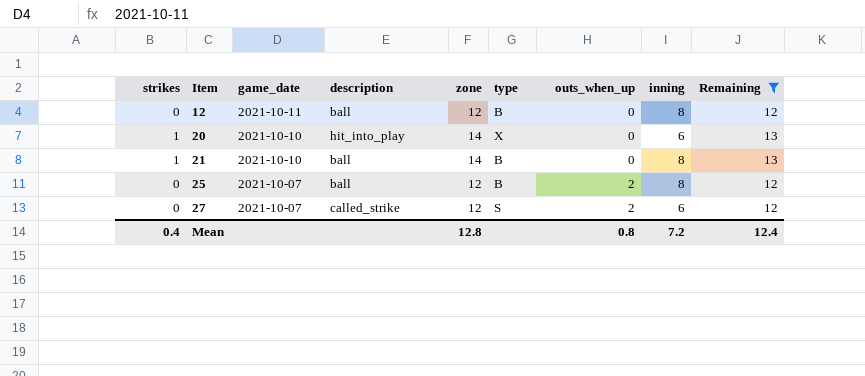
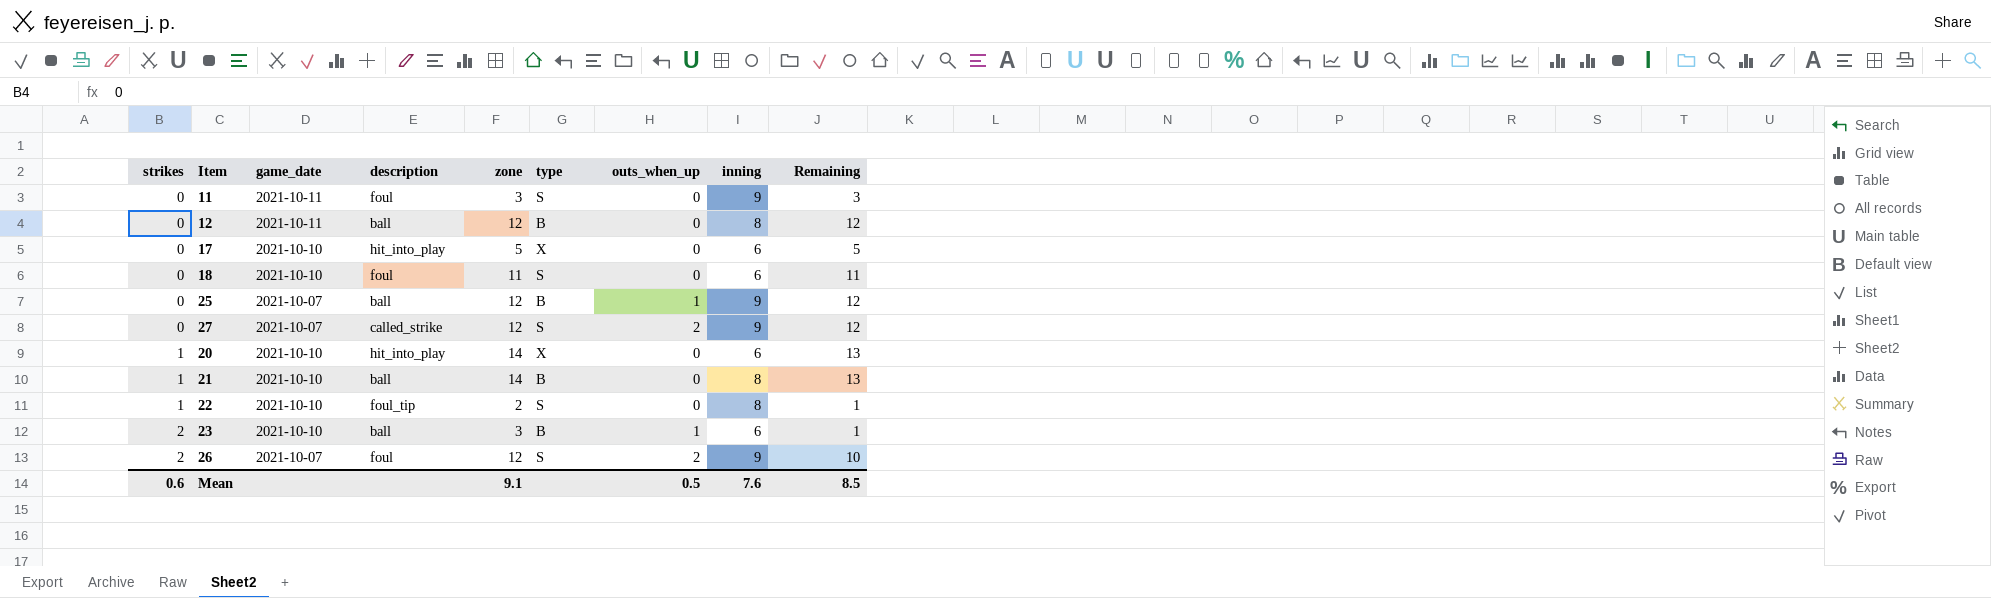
filter: Remaining >= 12 -> none
row order: Item ascending -> strikes ascending
25 | outs_when_up: 2 -> 1
25 | inning: 8 -> 9
27 | inning: 6 -> 9
Mean | strikes: 0.4 -> 0.6
Mean | zone: 12.8 -> 9.1
Mean | outs_when_up: 0.8 -> 0.5
Mean | inning: 7.2 -> 7.6
Mean | Remaining: 12.4 -> 8.5

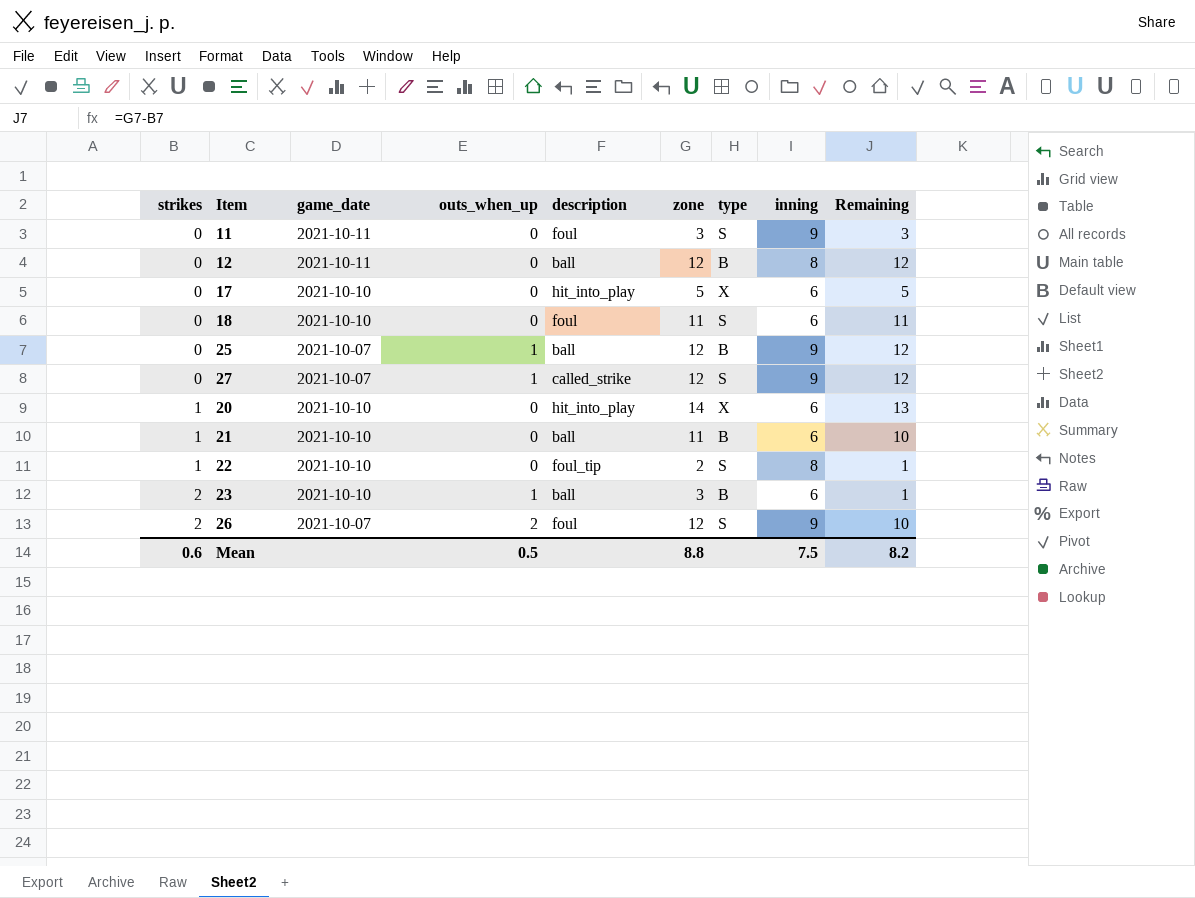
column outs_when_up | position: 7 -> 4
27 | outs_when_up: 2 -> 1
21 | zone: 14 -> 11
21 | inning: 8 -> 6
21 | Remaining: 13 -> 10
Mean | zone: 9.1 -> 8.8
Mean | inning: 7.6 -> 7.5
Mean | Remaining: 8.5 -> 8.2

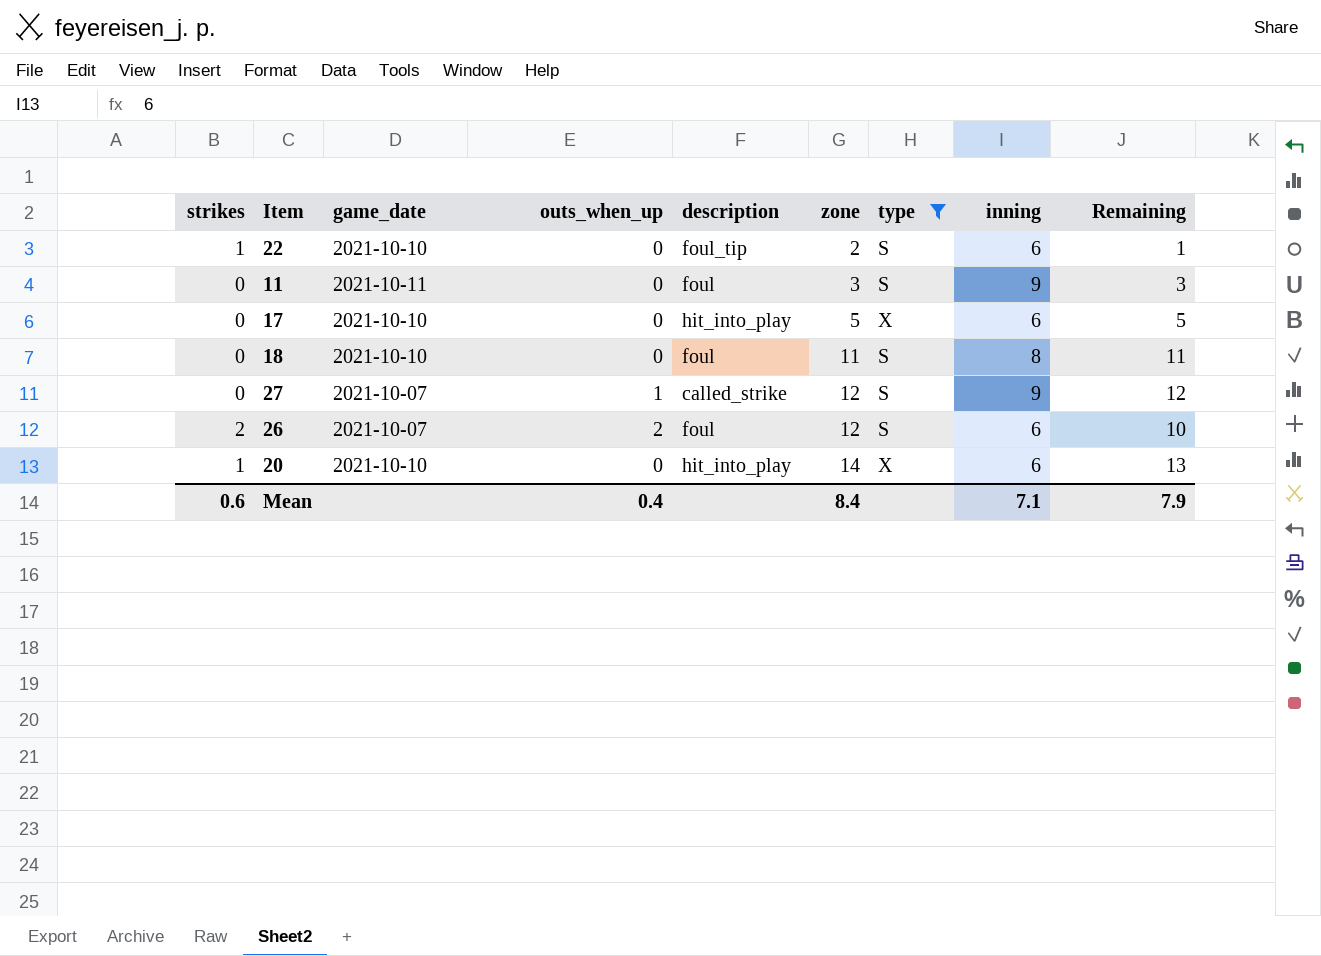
filter: none -> type != B
row order: strikes ascending -> zone ascending
22 | inning: 8 -> 6
18 | inning: 6 -> 8
26 | inning: 9 -> 6
Mean | outs_when_up: 0.5 -> 0.4
Mean | zone: 8.8 -> 8.4
Mean | inning: 7.5 -> 7.1
Mean | Remaining: 8.2 -> 7.9

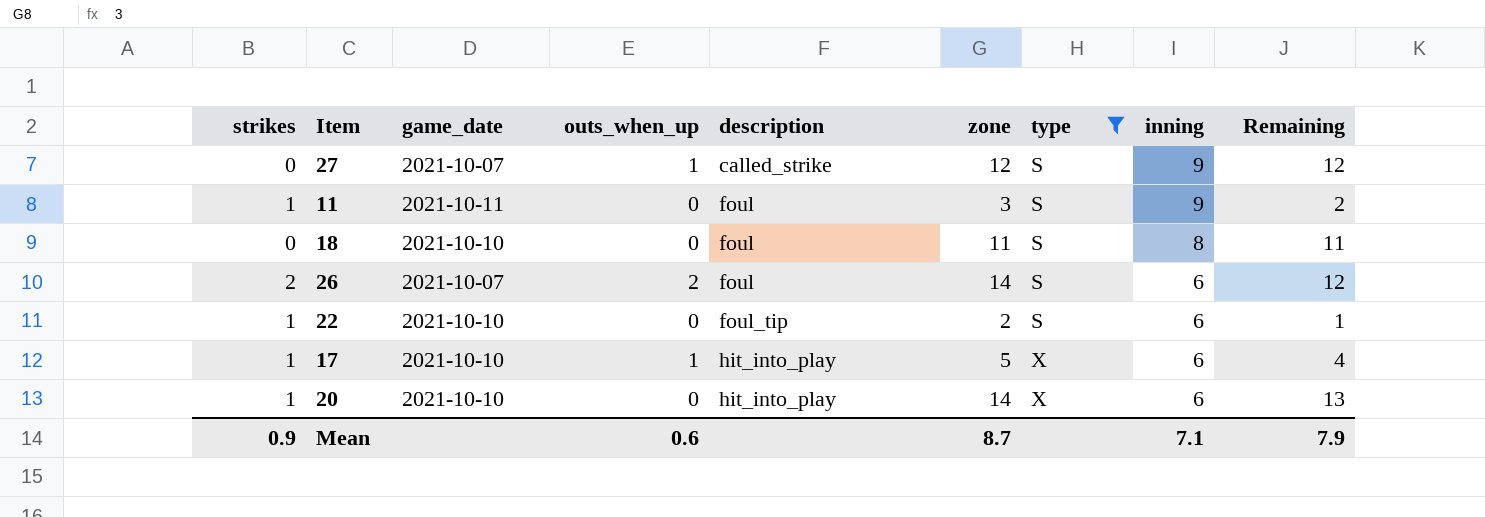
row order: zone ascending -> description ascending
11 | strikes: 0 -> 1
11 | Remaining: 3 -> 2
26 | zone: 12 -> 14
26 | Remaining: 10 -> 12
17 | strikes: 0 -> 1
17 | outs_when_up: 0 -> 1
17 | Remaining: 5 -> 4
Mean | strikes: 0.6 -> 0.9
Mean | outs_when_up: 0.4 -> 0.6
Mean | zone: 8.4 -> 8.7

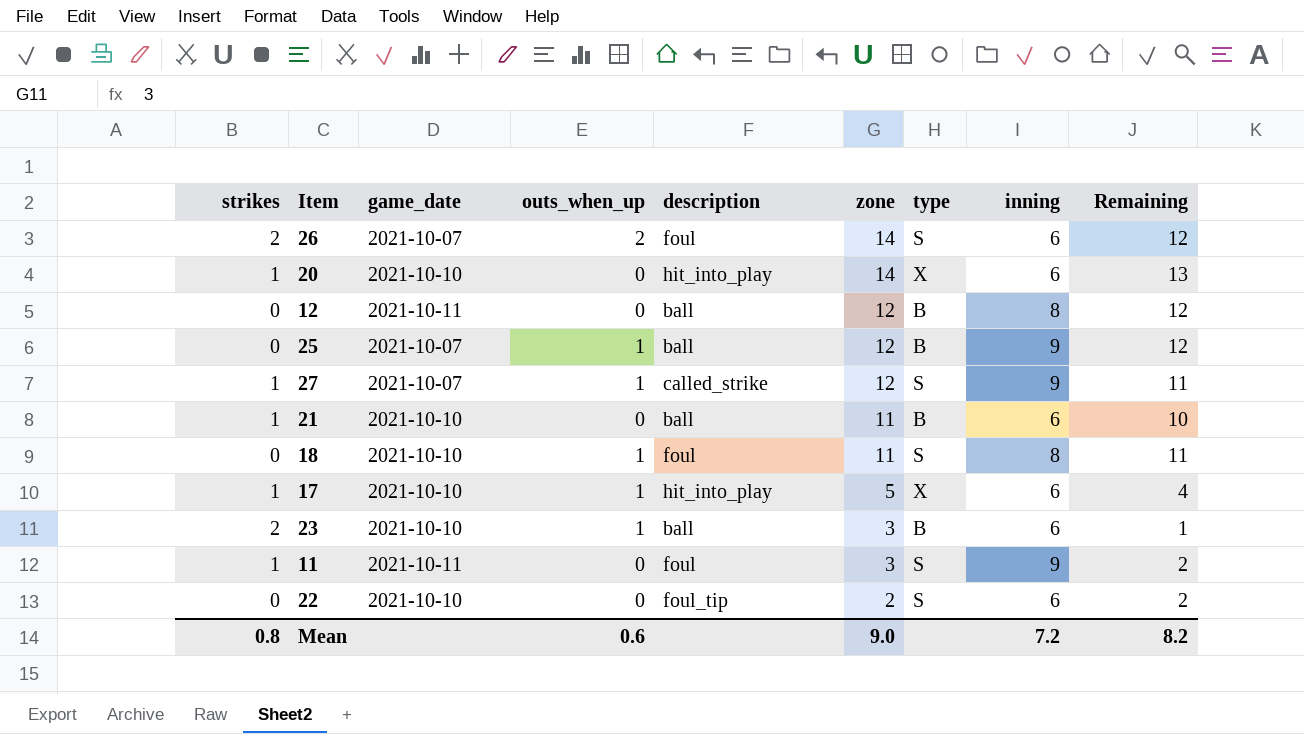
filter: type != B -> none
row order: description ascending -> zone descending
27 | strikes: 0 -> 1
27 | Remaining: 12 -> 11
18 | outs_when_up: 0 -> 1
22 | strikes: 1 -> 0
22 | Remaining: 1 -> 2
Mean | strikes: 0.9 -> 0.8
Mean | zone: 8.7 -> 9.0
Mean | inning: 7.1 -> 7.2
Mean | Remaining: 7.9 -> 8.2

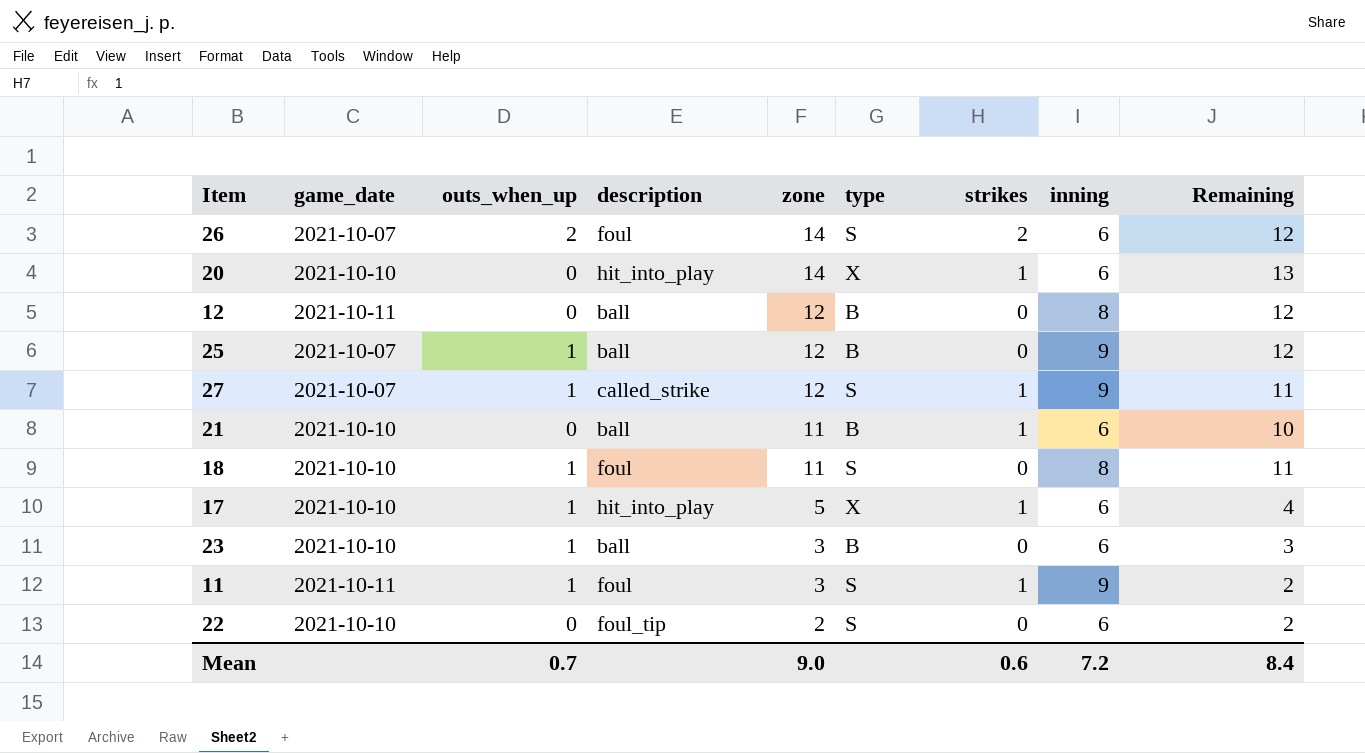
column strikes | position: 1 -> 7
23 | strikes: 2 -> 0
23 | Remaining: 1 -> 3
11 | outs_when_up: 0 -> 1
Mean | outs_when_up: 0.6 -> 0.7
Mean | strikes: 0.8 -> 0.6
Mean | Remaining: 8.2 -> 8.4

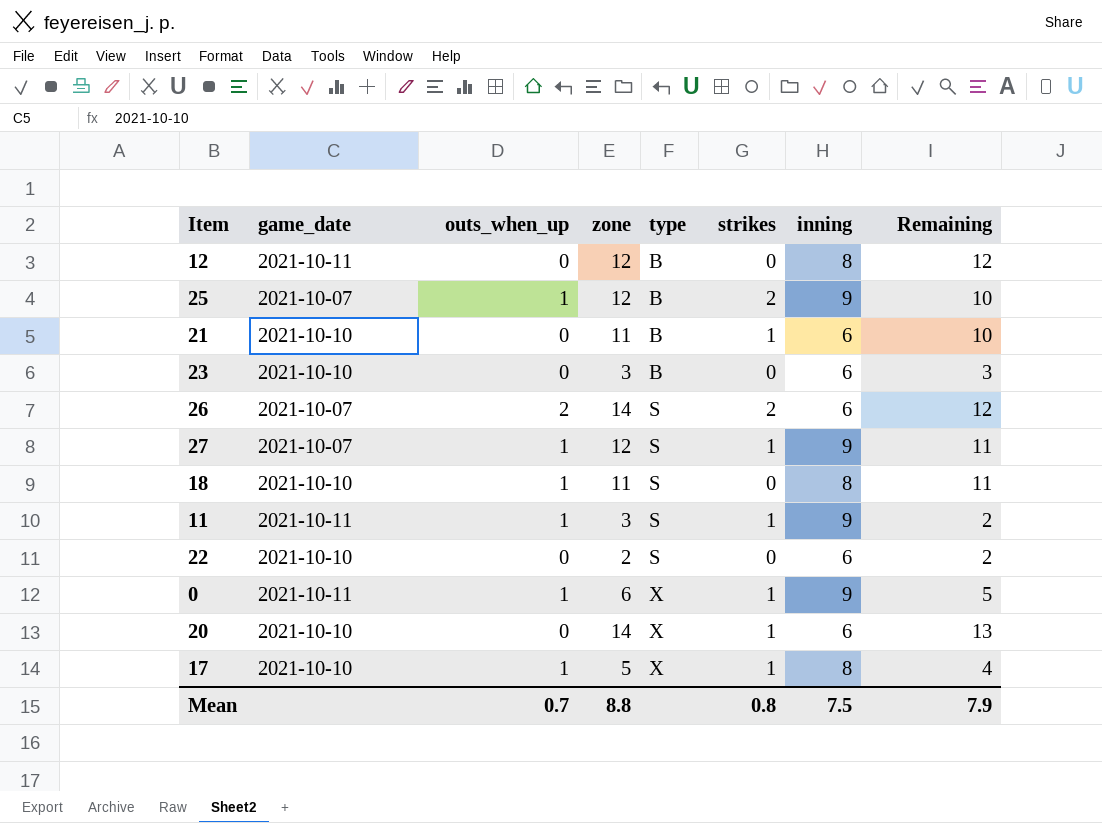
row order: zone descending -> type ascending
column description | position: 4 -> none
25 | strikes: 0 -> 2
25 | Remaining: 12 -> 10
23 | outs_when_up: 1 -> 0
row 0: none -> 2021-10-11 | 1 | 6 | X | 1 | 9 | 5
17 | inning: 6 -> 8
Mean | zone: 9.0 -> 8.8
Mean | strikes: 0.6 -> 0.8
Mean | inning: 7.2 -> 7.5
Mean | Remaining: 8.4 -> 7.9

